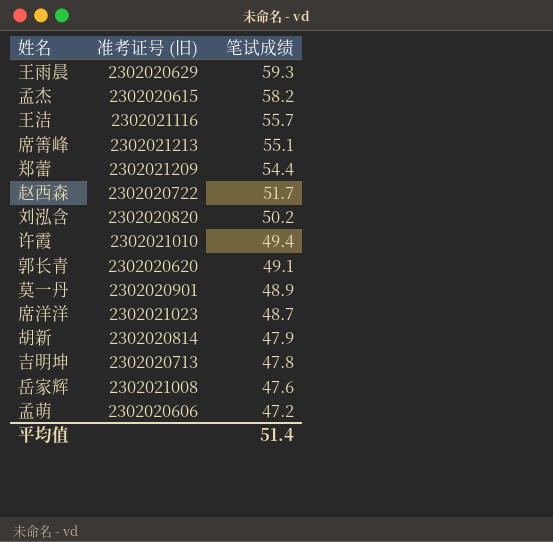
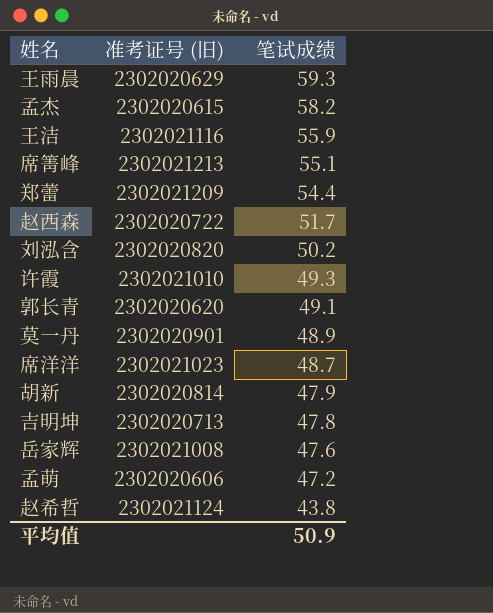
王洁 | 笔试成绩: 55.7 -> 55.9
许霞 | 笔试成绩: 49.4 -> 49.3
row 赵希哲: none -> 2302021124 | 43.8
平均值 | 笔试成绩: 51.4 -> 50.9

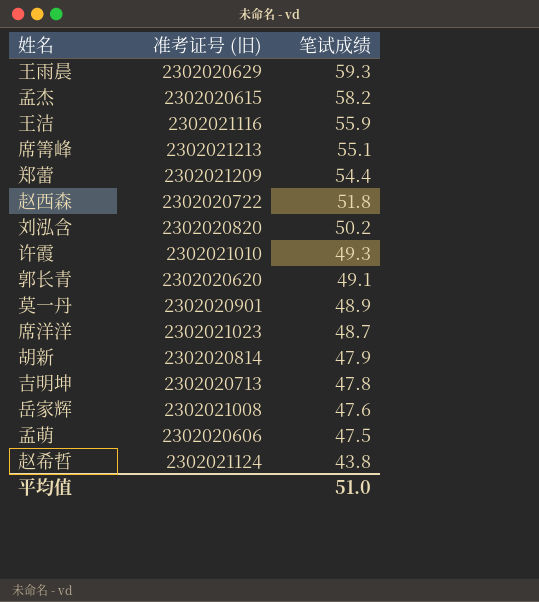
赵西森 | 笔试成绩: 51.7 -> 51.8
孟萌 | 笔试成绩: 47.2 -> 47.5
平均值 | 笔试成绩: 50.9 -> 51.0

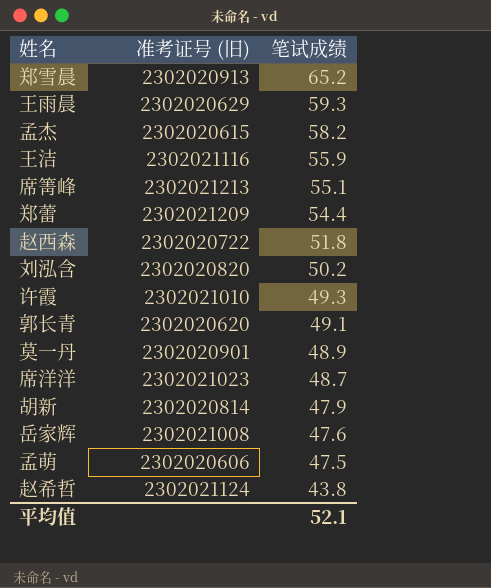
row 吉明坤: 2302020713 | 47.8 -> none
row 郑雪晨: none -> 2302020913 | 65.2
平均值 | 笔试成绩: 51.0 -> 52.1

